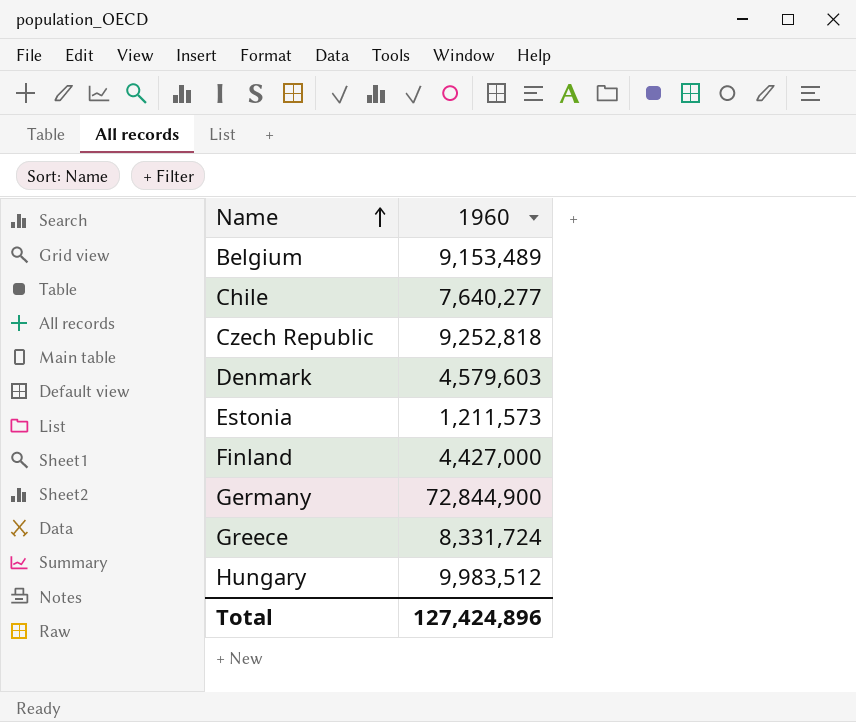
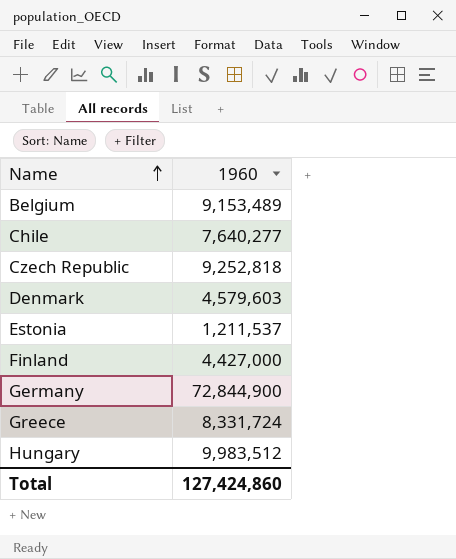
Estonia | 1960: 1,211,573 -> 1,211,537
Total | 1960: 127,424,896 -> 127,424,860

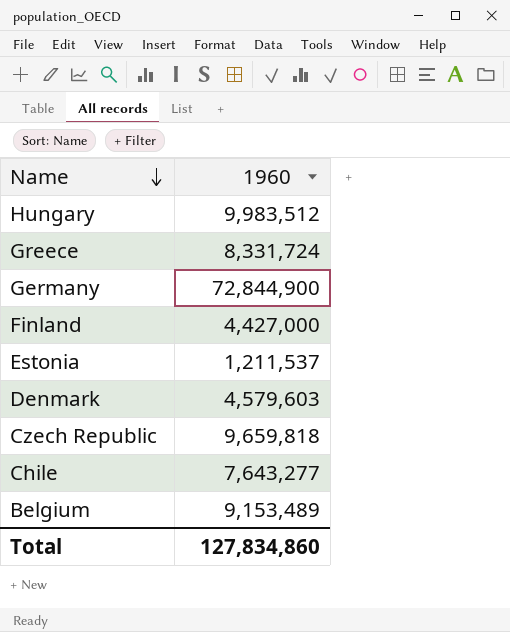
row order: Name ascending -> Name descending
Czech Republic | 1960: 9,252,818 -> 9,659,818
Chile | 1960: 7,640,277 -> 7,643,277
Total | 1960: 127,424,860 -> 127,834,860

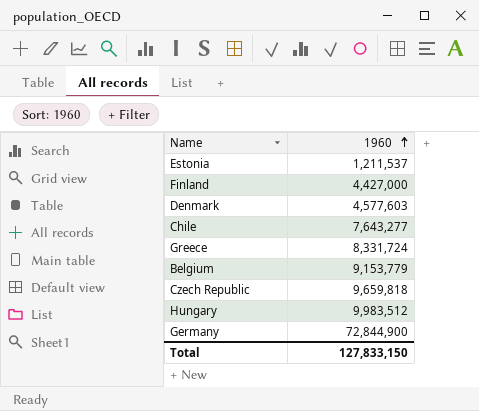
row order: Name descending -> 1960 ascending
Denmark | 1960: 4,579,603 -> 4,577,603
Belgium | 1960: 9,153,489 -> 9,153,779
Total | 1960: 127,834,860 -> 127,833,150

